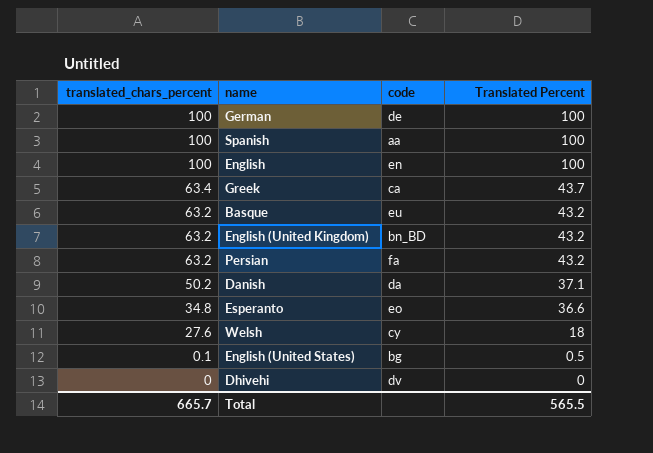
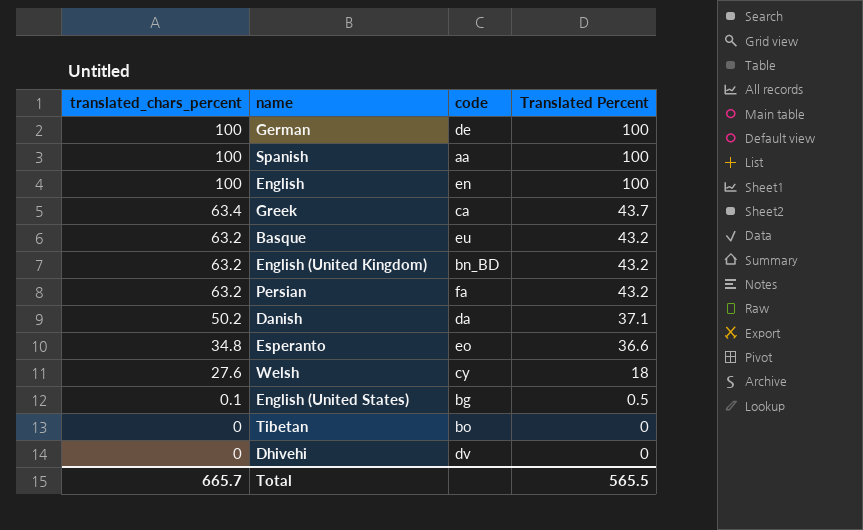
row Tibetan: none -> 0 | bo | 0

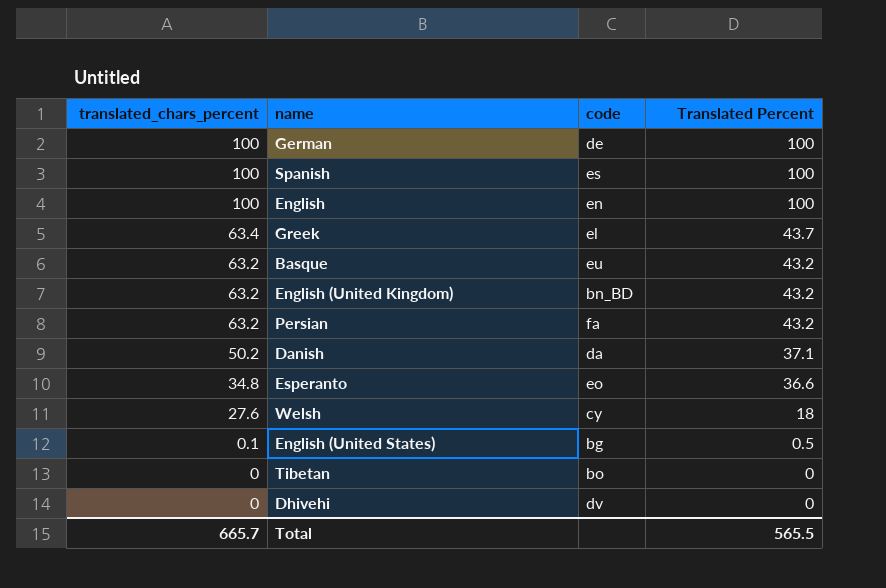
Spanish | code: aa -> es
Greek | code: ca -> el

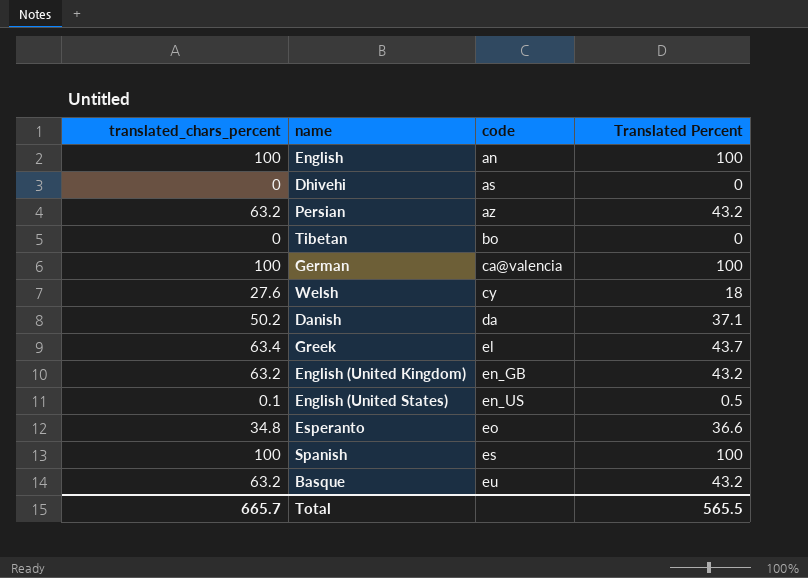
row order: translated_chars_percent descending -> code ascending
English | code: en -> an
Dhivehi | code: dv -> as
Persian | code: fa -> az
German | code: de -> ca@valencia
English (United Kingdom) | code: bn_BD -> en_GB
English (United States) | code: bg -> en_US

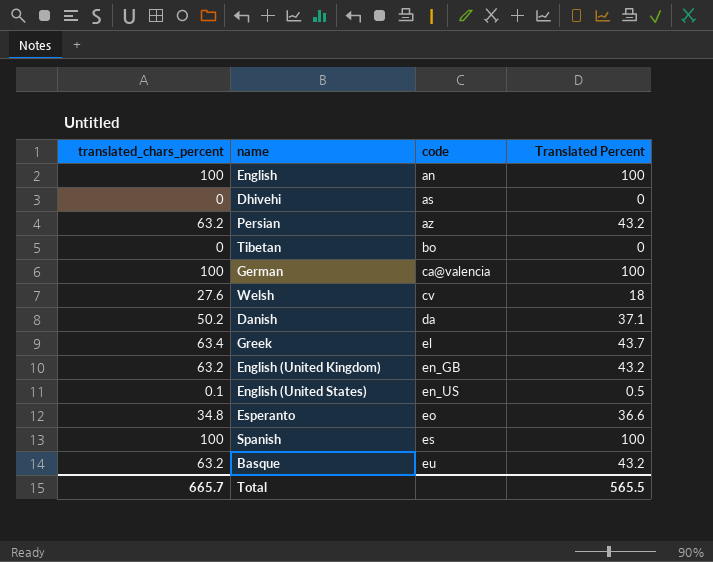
Welsh | code: cy -> cv

